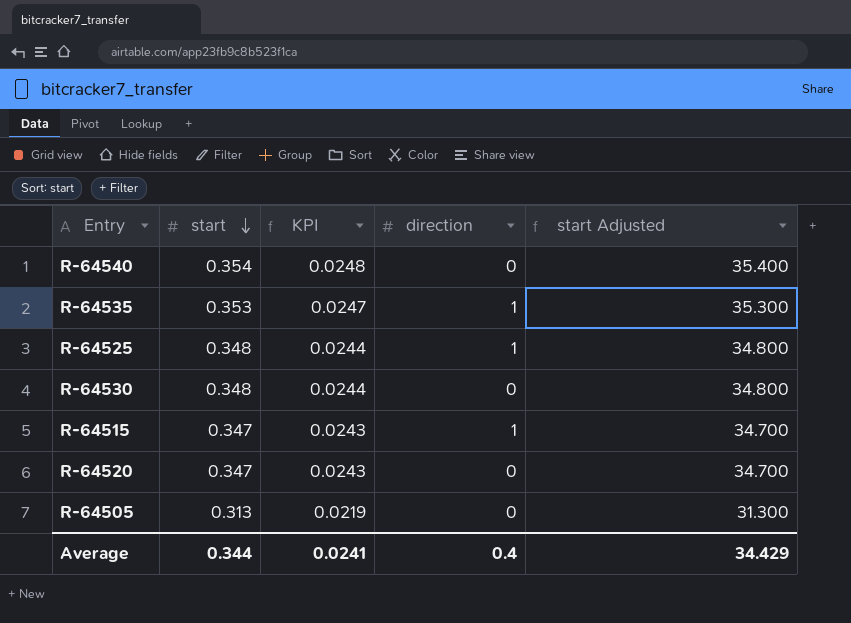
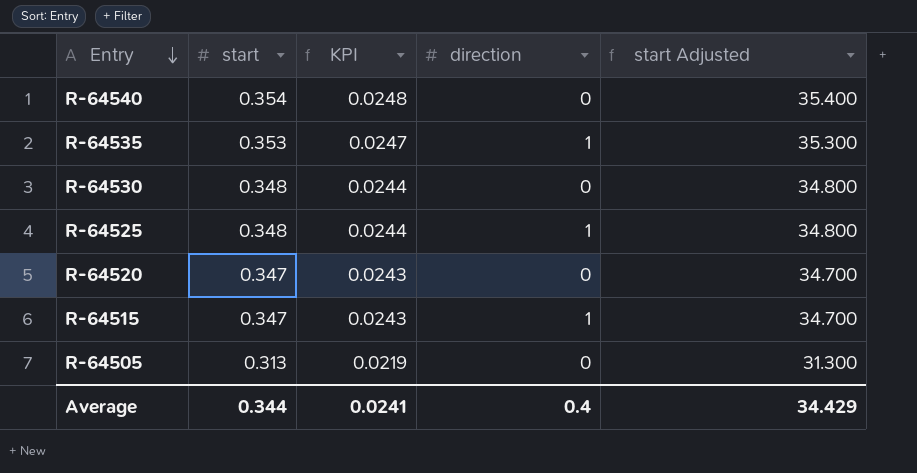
row order: start descending -> Entry descending

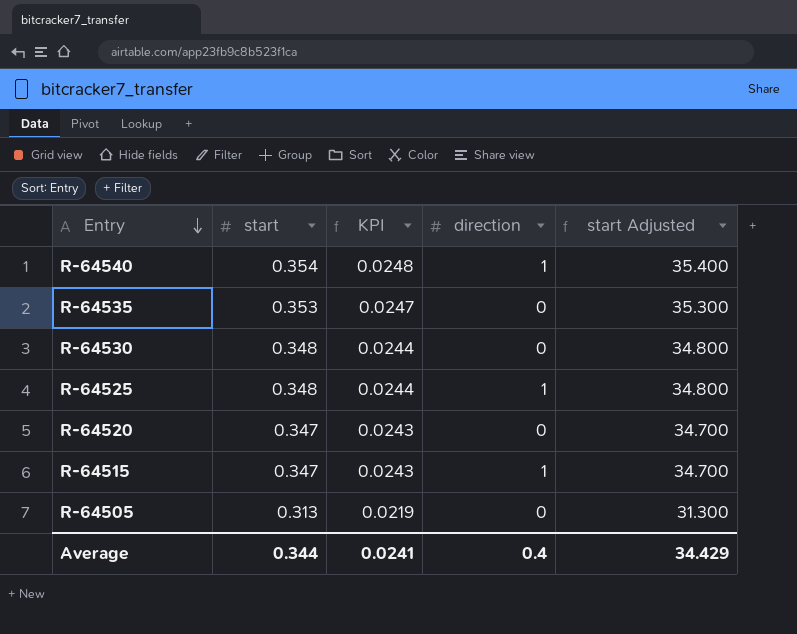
R-64540 | direction: 0 -> 1
R-64535 | direction: 1 -> 0

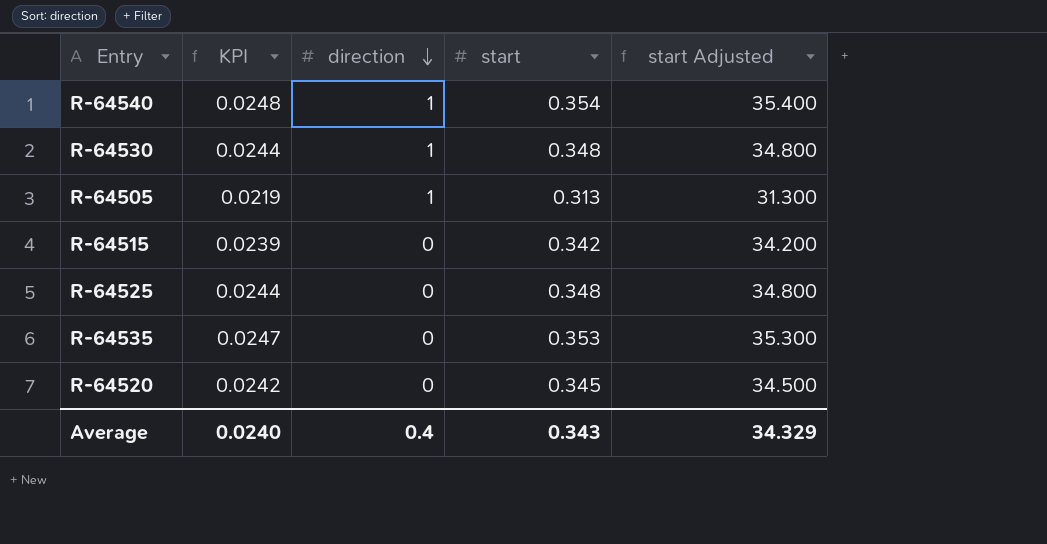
row order: Entry descending -> direction descending
column start | position: 2 -> 4
R-64530 | direction: 0 -> 1
R-64505 | direction: 0 -> 1
R-64515 | KPI: 0.0243 -> 0.0239
R-64515 | direction: 1 -> 0
R-64515 | start: 0.347 -> 0.342
R-64515 | start Adjusted: 34.700 -> 34.200
R-64525 | direction: 1 -> 0
R-64520 | KPI: 0.0243 -> 0.0242
R-64520 | start: 0.347 -> 0.345
R-64520 | start Adjusted: 34.700 -> 34.500
Average | KPI: 0.0241 -> 0.0240
Average | start: 0.344 -> 0.343
Average | start Adjusted: 34.429 -> 34.329

